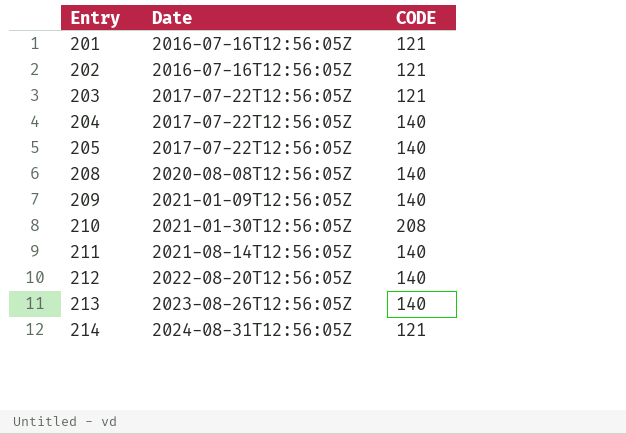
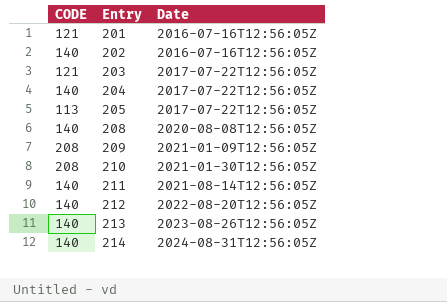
column CODE | position: 3 -> 1
202 | CODE: 121 -> 140
205 | CODE: 140 -> 113
209 | CODE: 140 -> 208
214 | CODE: 121 -> 140

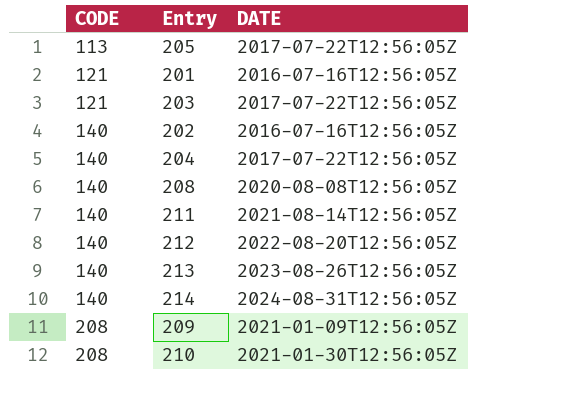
row order: Entry ascending -> CODE ascending
column name: Date -> DATE

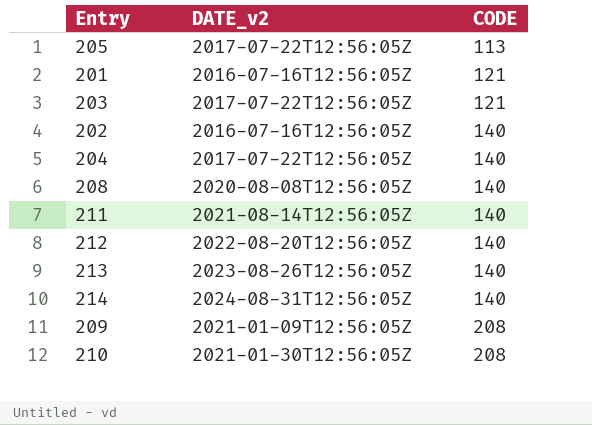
column name: DATE -> DATE_v2
column CODE | position: 1 -> 3

